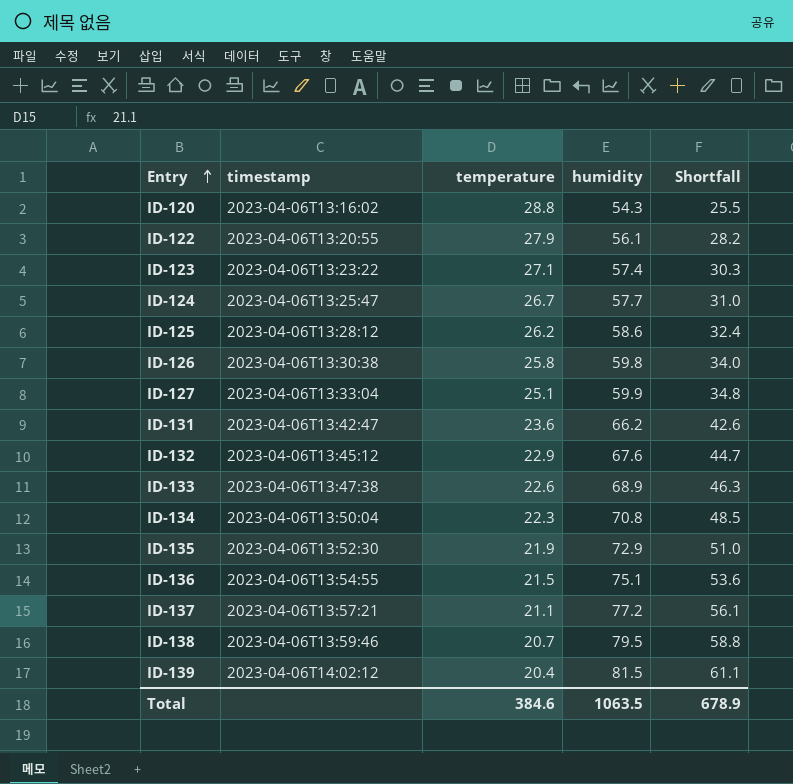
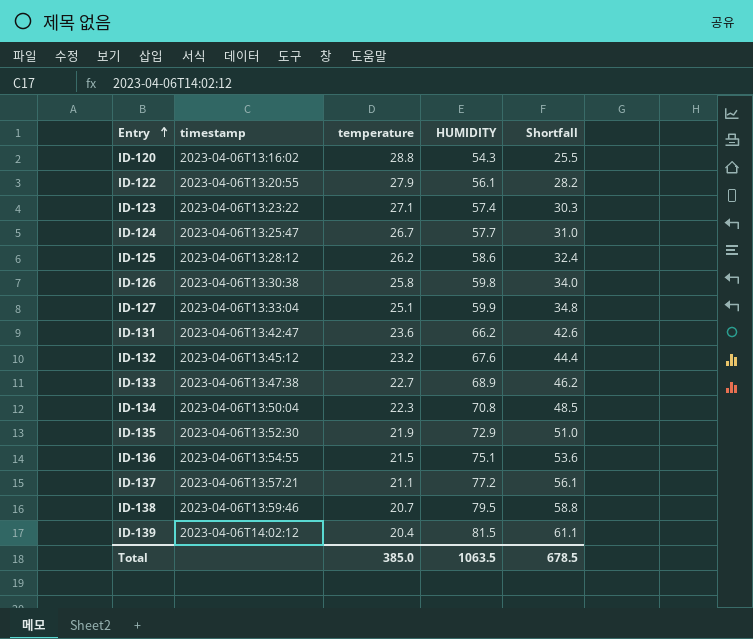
column name: humidity -> HUMIDITY
ID-132 | temperature: 22.9 -> 23.2
ID-132 | Shortfall: 44.7 -> 44.4
ID-133 | temperature: 22.6 -> 22.7
ID-133 | Shortfall: 46.3 -> 46.2
Total | temperature: 384.6 -> 385.0
Total | Shortfall: 678.9 -> 678.5

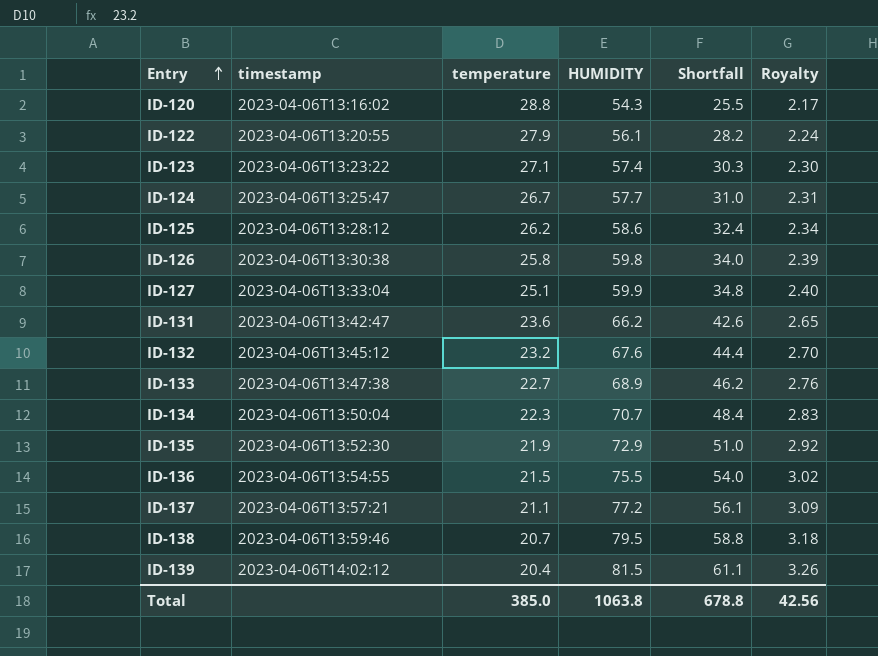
column Royalty | formula: none -> [HUMIDITY] * 0.04
ID-134 | HUMIDITY: 70.8 -> 70.7
ID-134 | Shortfall: 48.5 -> 48.4
ID-136 | HUMIDITY: 75.1 -> 75.5
ID-136 | Shortfall: 53.6 -> 54.0
Total | HUMIDITY: 1063.5 -> 1063.8
Total | Shortfall: 678.5 -> 678.8

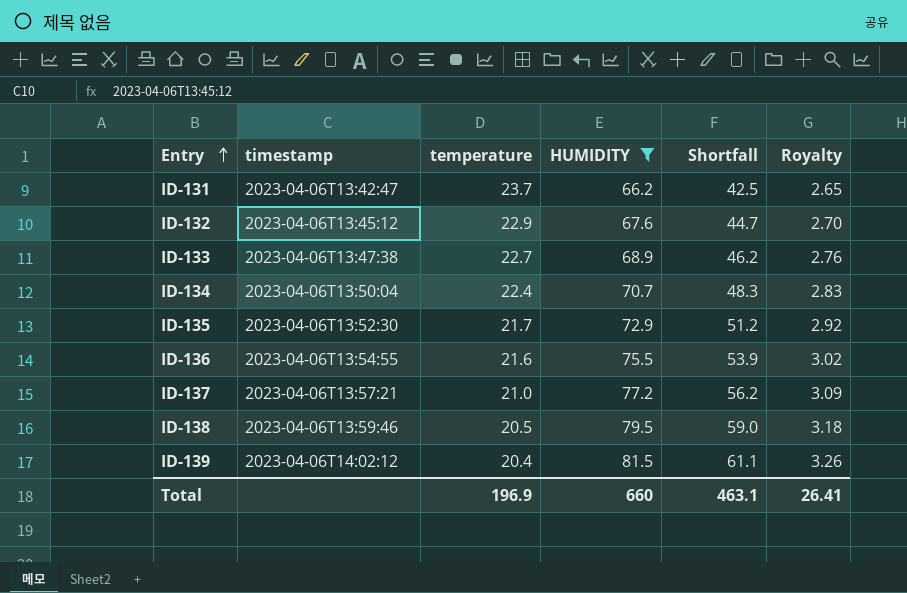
filter: none -> HUMIDITY >= 66.2
ID-131 | temperature: 23.6 -> 23.7
ID-131 | Shortfall: 42.6 -> 42.5
ID-132 | temperature: 23.2 -> 22.9
ID-132 | Shortfall: 44.4 -> 44.7
ID-134 | temperature: 22.3 -> 22.4
ID-134 | Shortfall: 48.4 -> 48.3
ID-135 | temperature: 21.9 -> 21.7
ID-135 | Shortfall: 51.0 -> 51.2
ID-136 | temperature: 21.5 -> 21.6
ID-136 | Shortfall: 54.0 -> 53.9
ID-137 | temperature: 21.1 -> 21.0
ID-137 | Shortfall: 56.1 -> 56.2
ID-138 | temperature: 20.7 -> 20.5
ID-138 | Shortfall: 58.8 -> 59.0
Total | temperature: 385.0 -> 196.9
Total | HUMIDITY: 1063.8 -> 660
Total | Shortfall: 678.8 -> 463.1
Total | Royalty: 42.56 -> 26.41

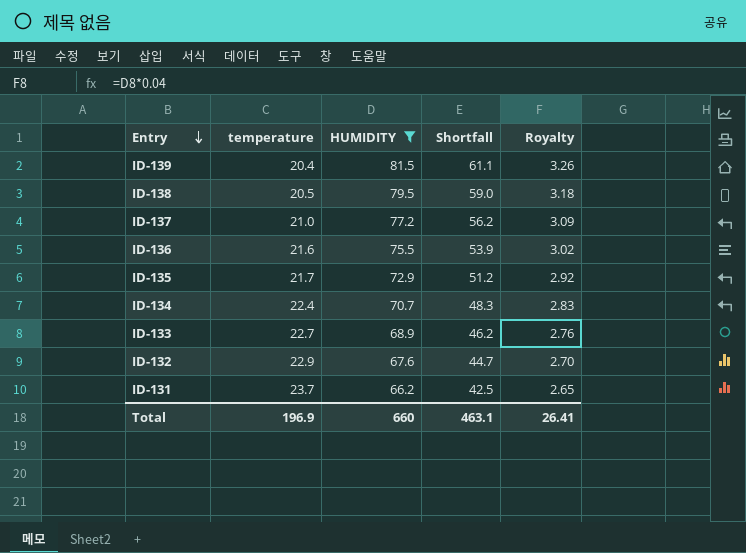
row order: Entry ascending -> Entry descending
column timestamp | position: 2 -> none

